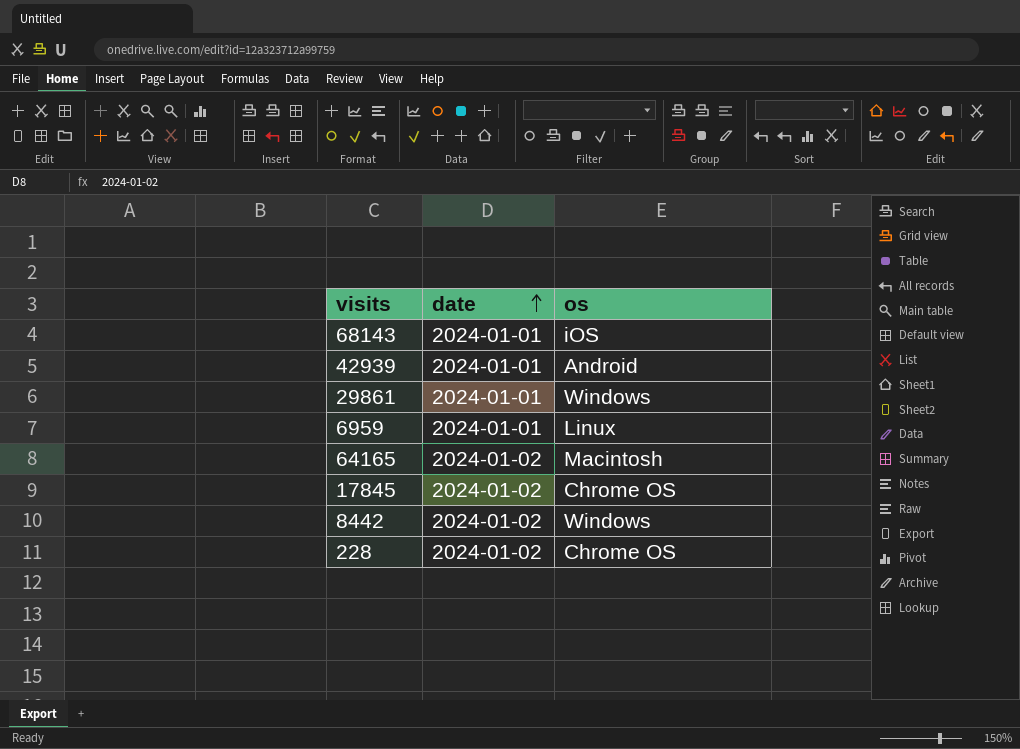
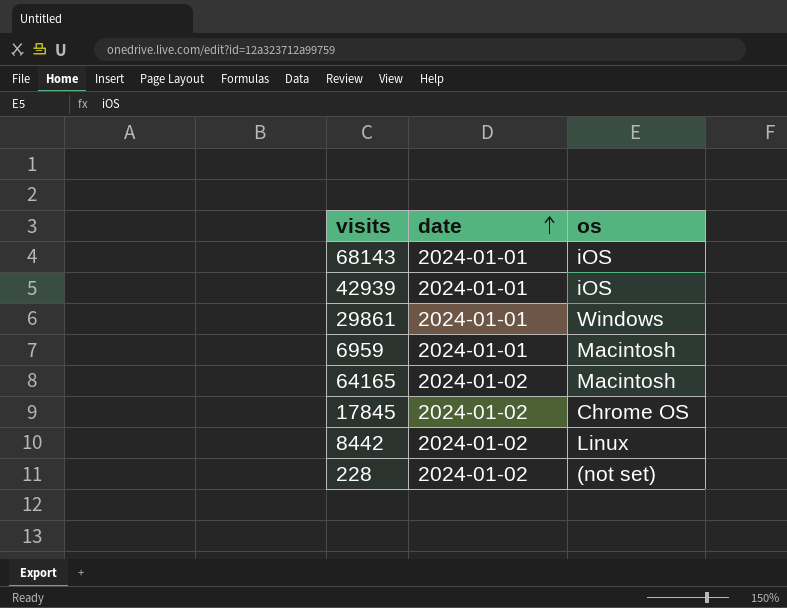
42939 | os: Android -> iOS
6959 | os: Linux -> Macintosh
8442 | os: Windows -> Linux
228 | os: Chrome OS -> (not set)

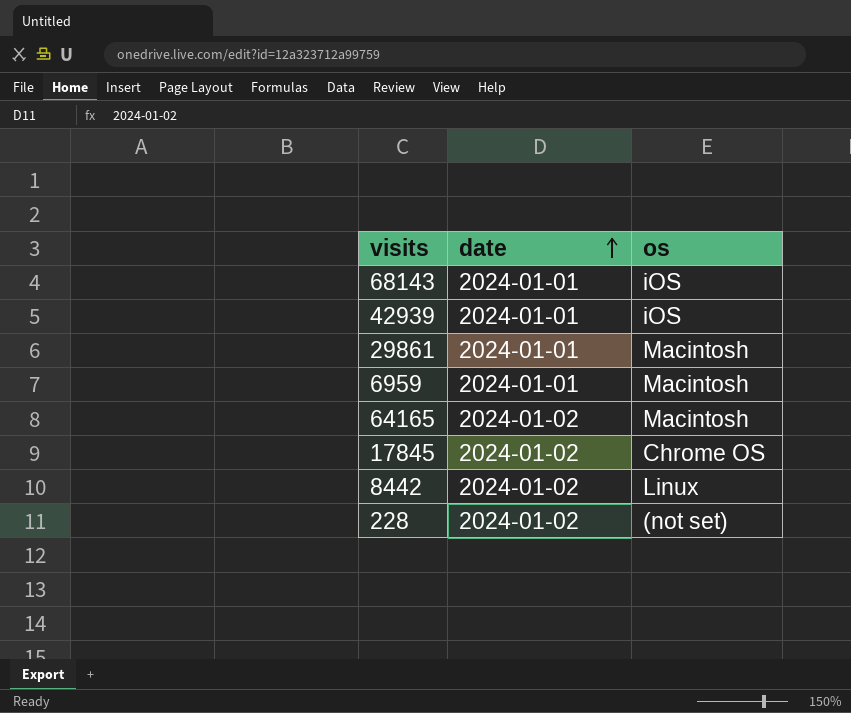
29861 | os: Windows -> Macintosh

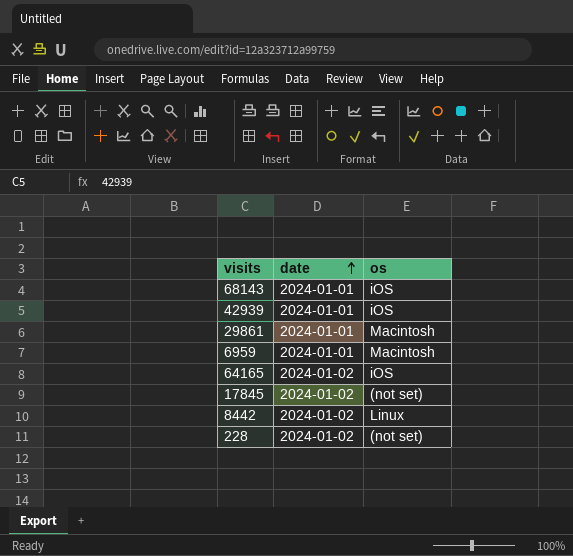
64165 | os: Macintosh -> iOS
17845 | os: Chrome OS -> (not set)

